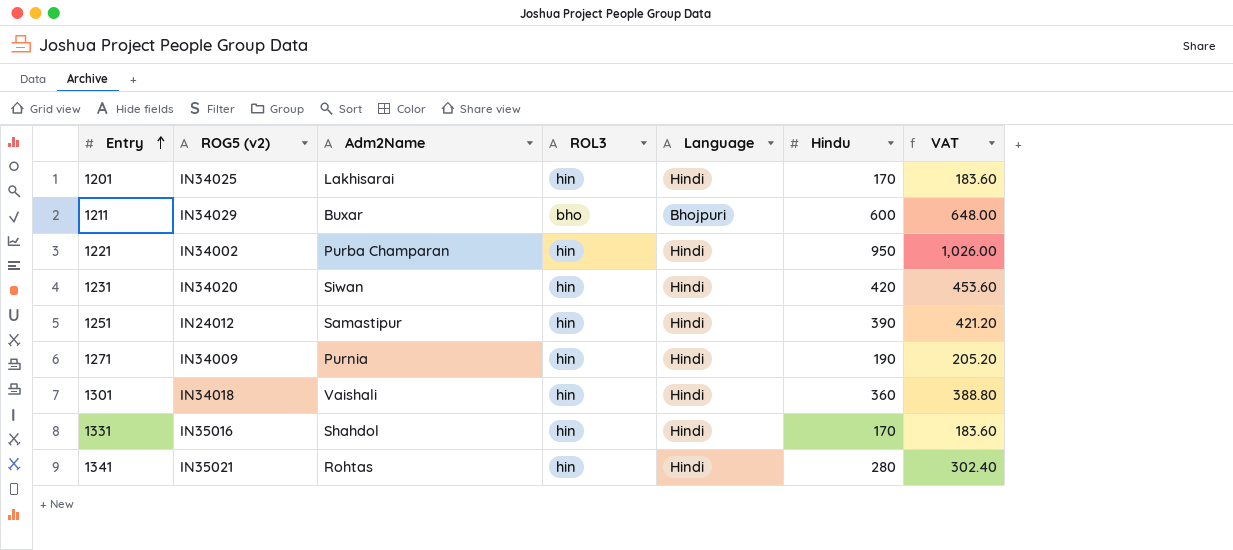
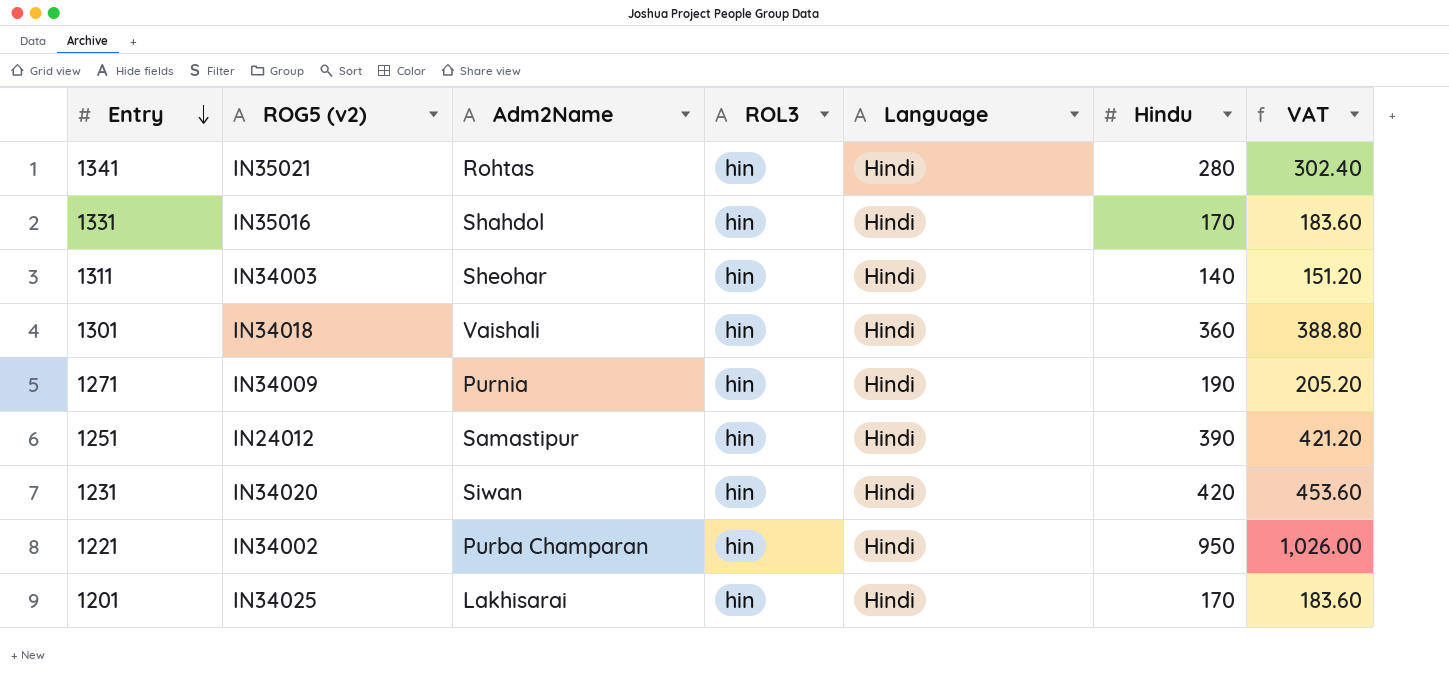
row order: Entry ascending -> Entry descending
row 1211: IN34029 | Buxar | bho | Bhojpuri | 600 | 648.00 -> none
row 1311: none -> IN34003 | Sheohar | hin | Hindi | 140 | 151.20

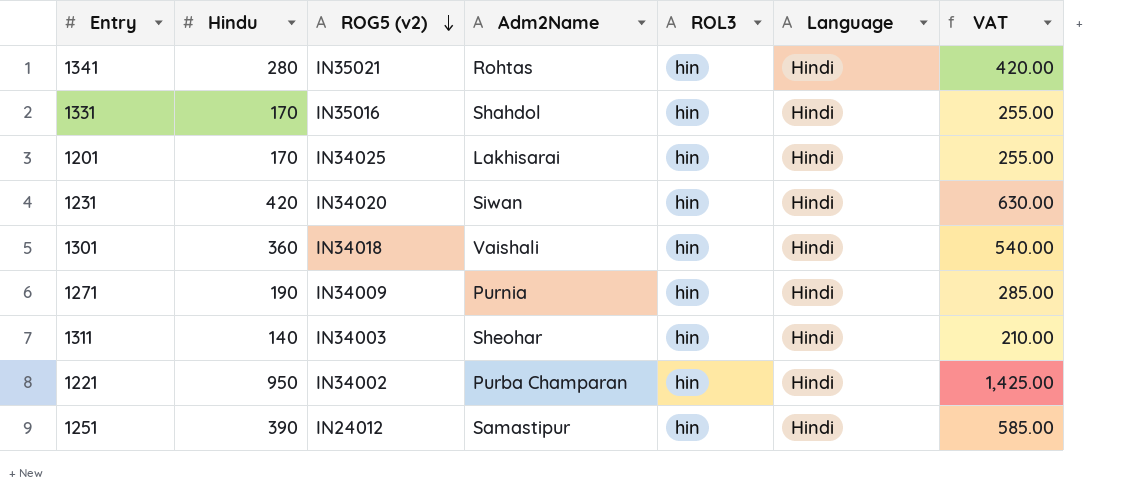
row order: Entry descending -> ROG5 (v2) descending
column Hindu | position: 6 -> 2
column VAT | formula: [Hindu] * 1.08 -> [Hindu] * 1.5

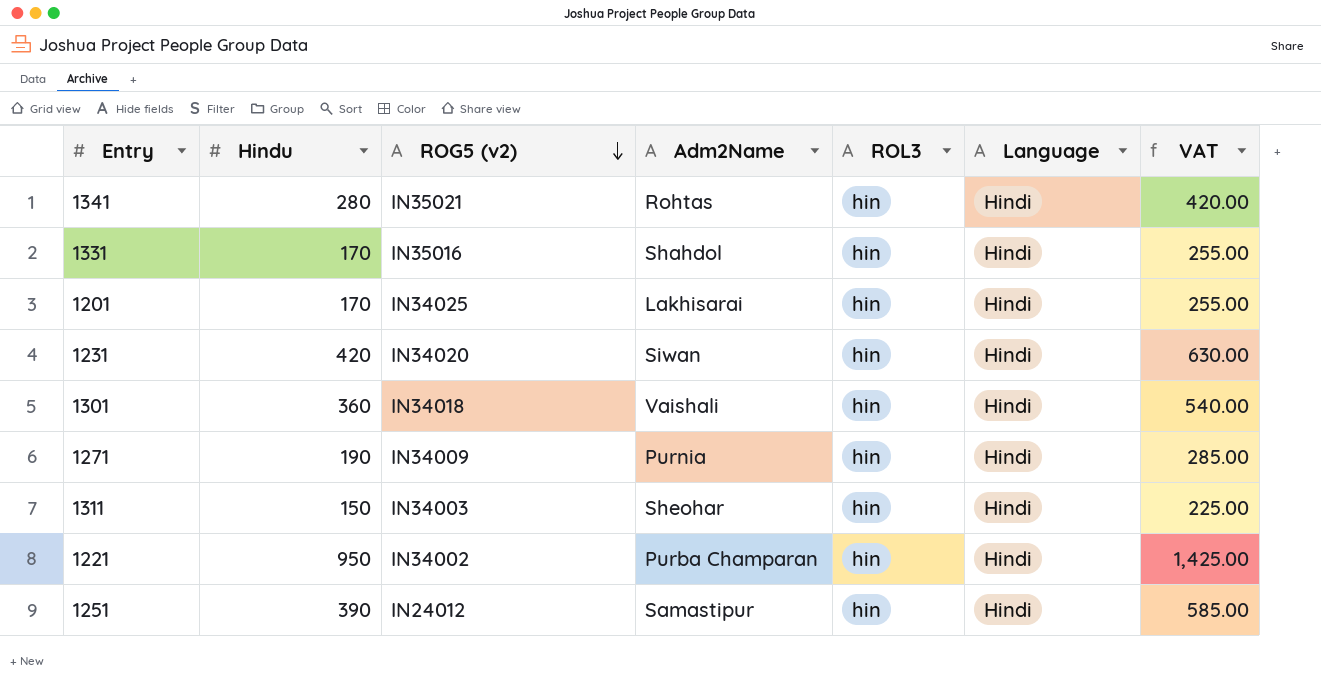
1311 | Hindu: 140 -> 150
1311 | VAT: 210.00 -> 225.00

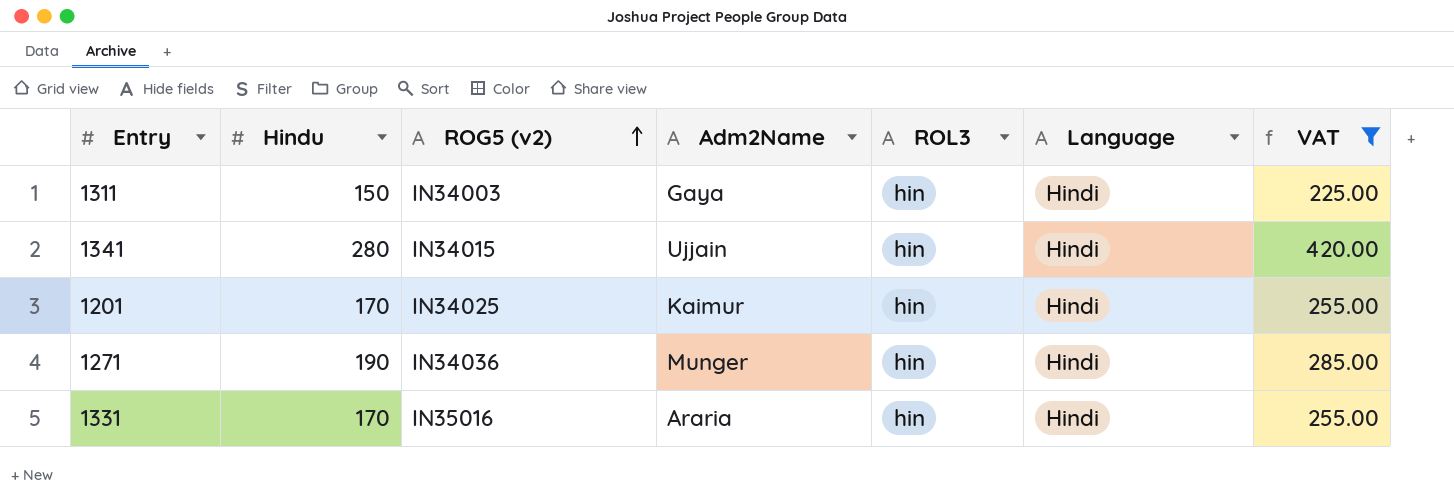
filter: none -> VAT <= 420.00
row order: ROG5 (v2) descending -> ROG5 (v2) ascending
1311 | Adm2Name: Sheohar -> Gaya
1341 | ROG5 (v2): IN35021 -> IN34015
1341 | Adm2Name: Rohtas -> Ujjain
1201 | Adm2Name: Lakhisarai -> Kaimur
1271 | ROG5 (v2): IN34009 -> IN34036
1271 | Adm2Name: Purnia -> Munger
1331 | Adm2Name: Shahdol -> Araria

